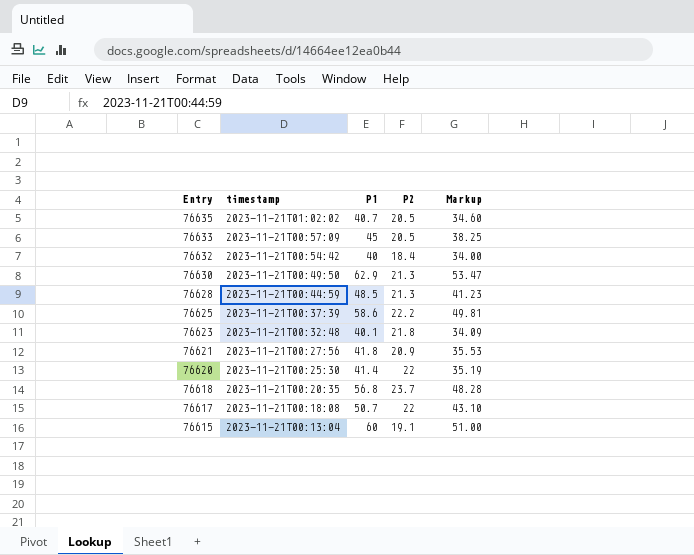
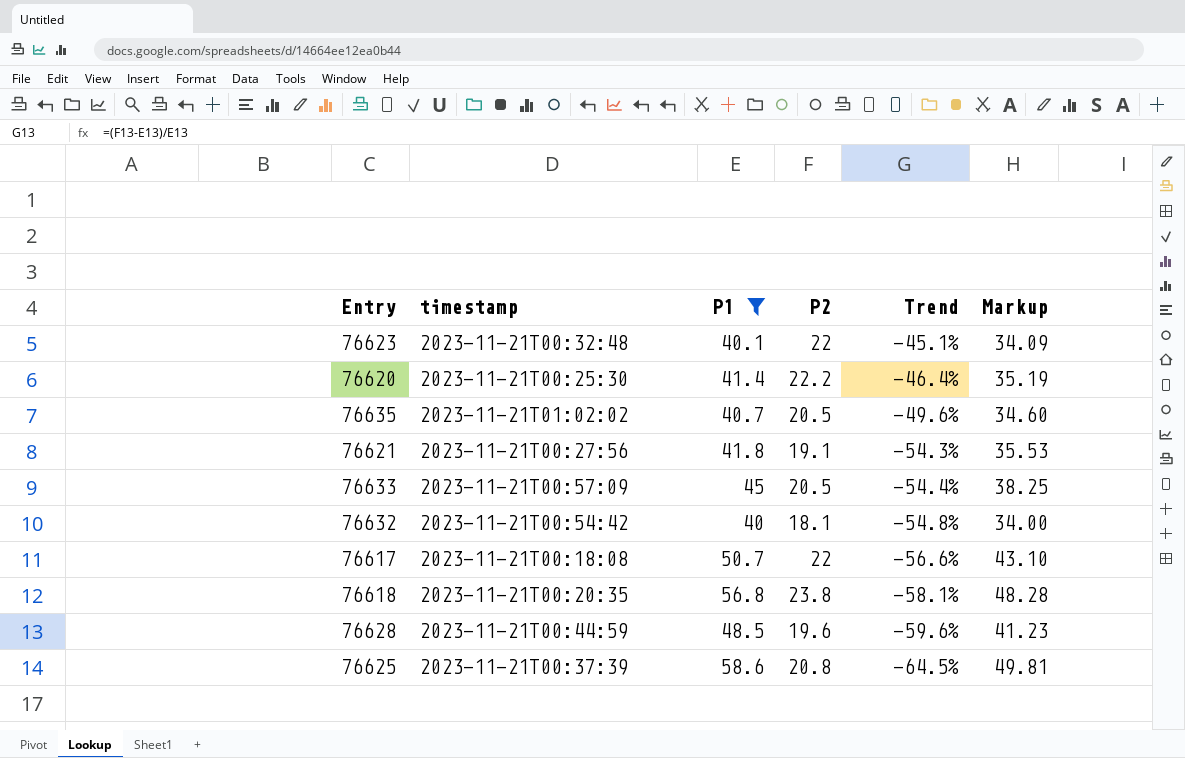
filter: none -> P1 <= 58.6
row order: Entry descending -> Trend descending
column Trend | formula: none -> ([P2] - [P1]) / [P1]
76623 | P2: 21.8 -> 22
76620 | P2: 22 -> 22.2
76621 | P2: 20.9 -> 19.1
76632 | P2: 18.4 -> 18.1
76618 | P2: 23.7 -> 23.8
76628 | P2: 21.3 -> 19.6
76625 | P2: 22.2 -> 20.8

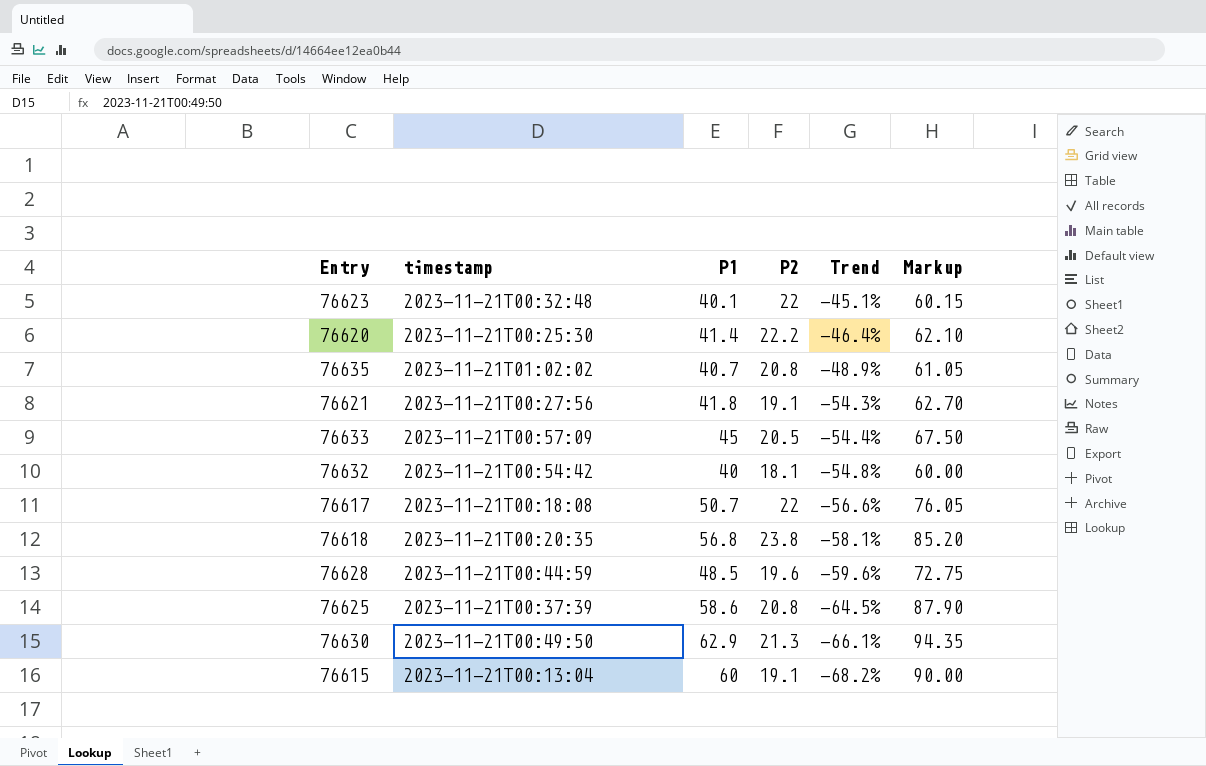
filter: P1 <= 58.6 -> none
column Markup | formula: [P1] * 0.85 -> [P1] * 1.5
76635 | P2: 20.5 -> 20.8
76635 | Trend: -49.6% -> -48.9%

